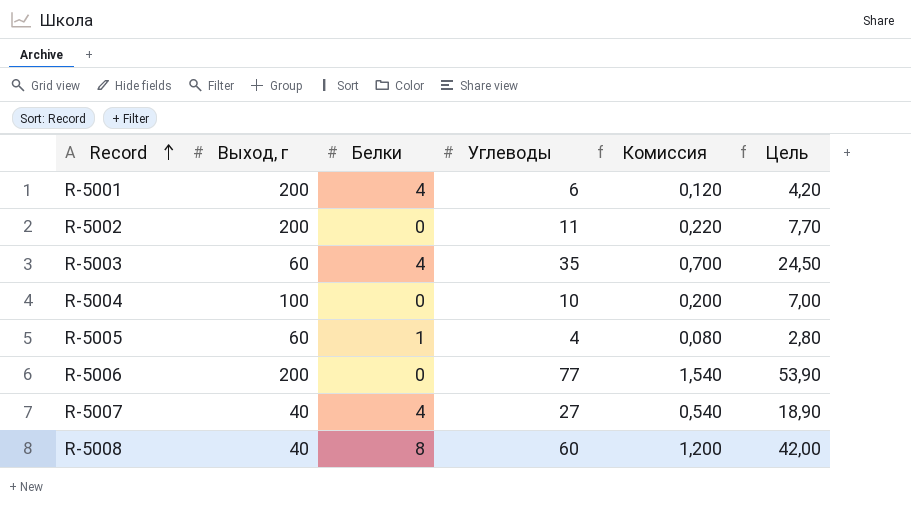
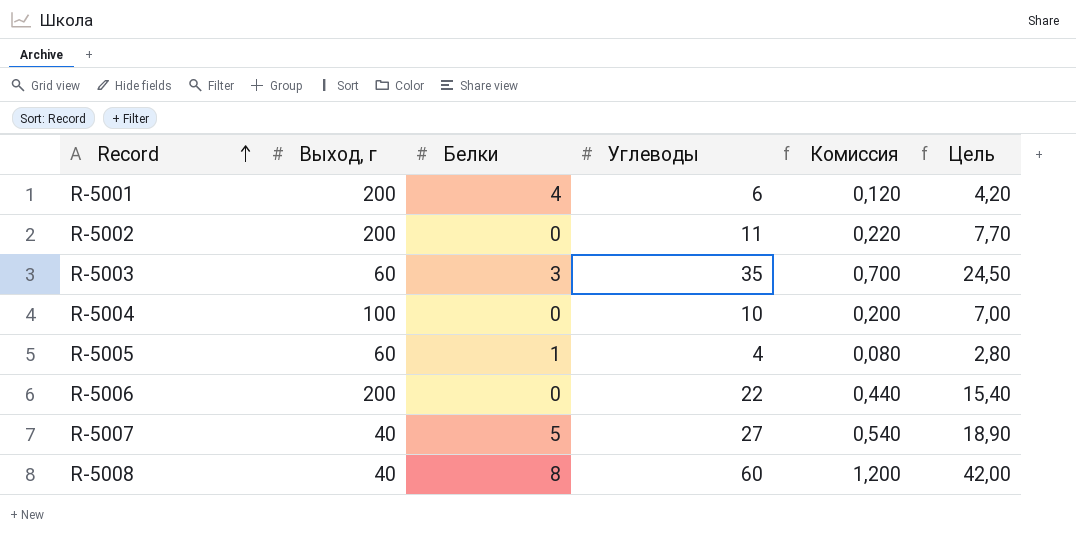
R-5003 | Белки: 4 -> 3
R-5006 | Углеводы: 77 -> 22
R-5006 | Комиссия: 1,540 -> 0,440
R-5006 | Цель: 53,90 -> 15,40
R-5007 | Белки: 4 -> 5

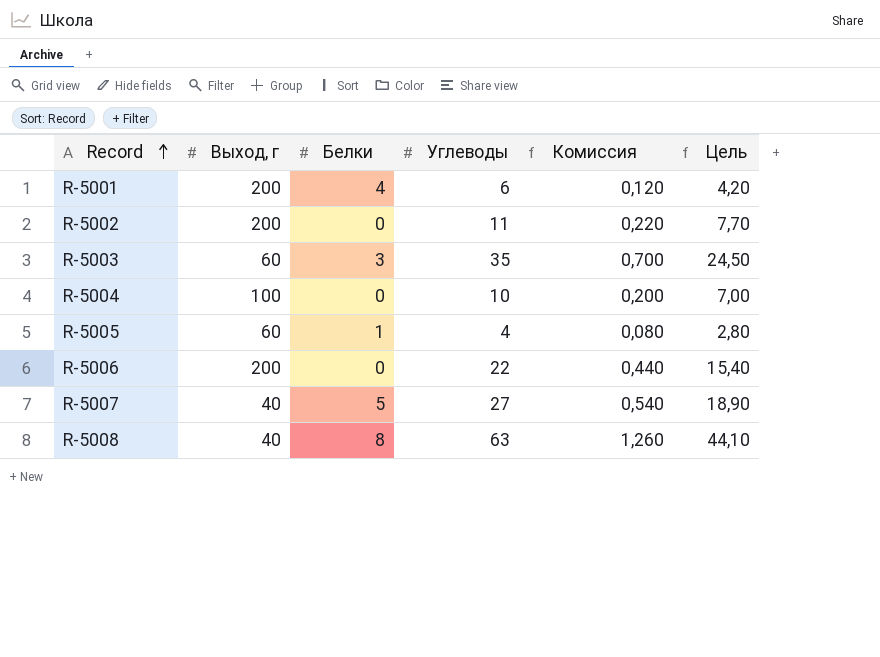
R-5008 | Углеводы: 60 -> 63
R-5008 | Комиссия: 1,200 -> 1,260
R-5008 | Цель: 42,00 -> 44,10

